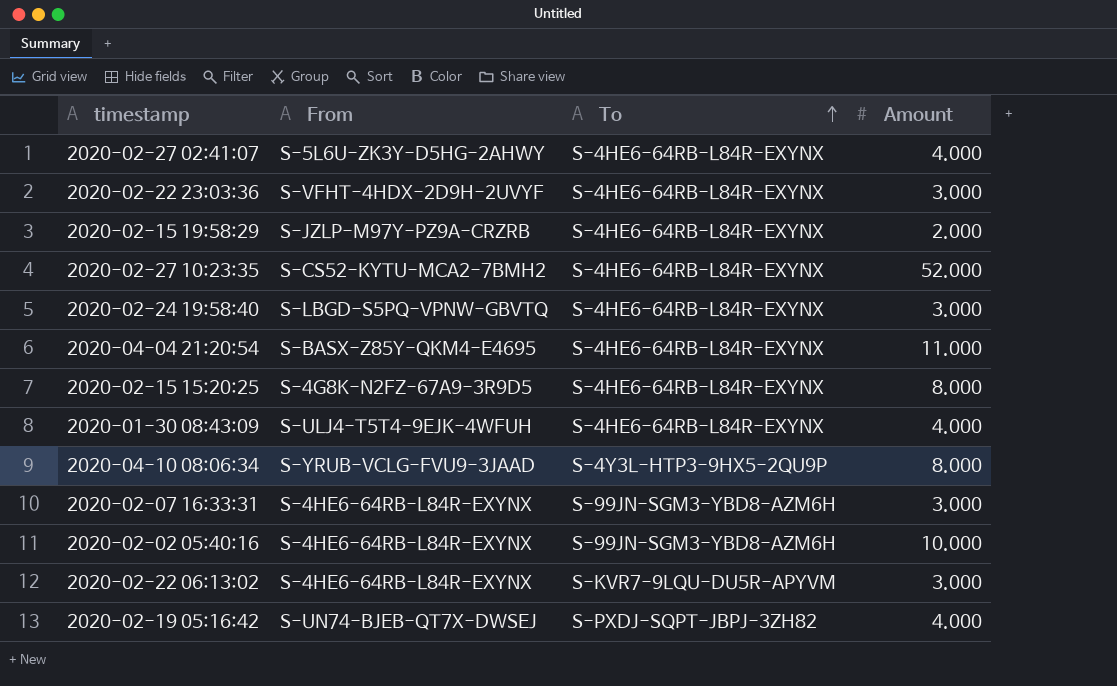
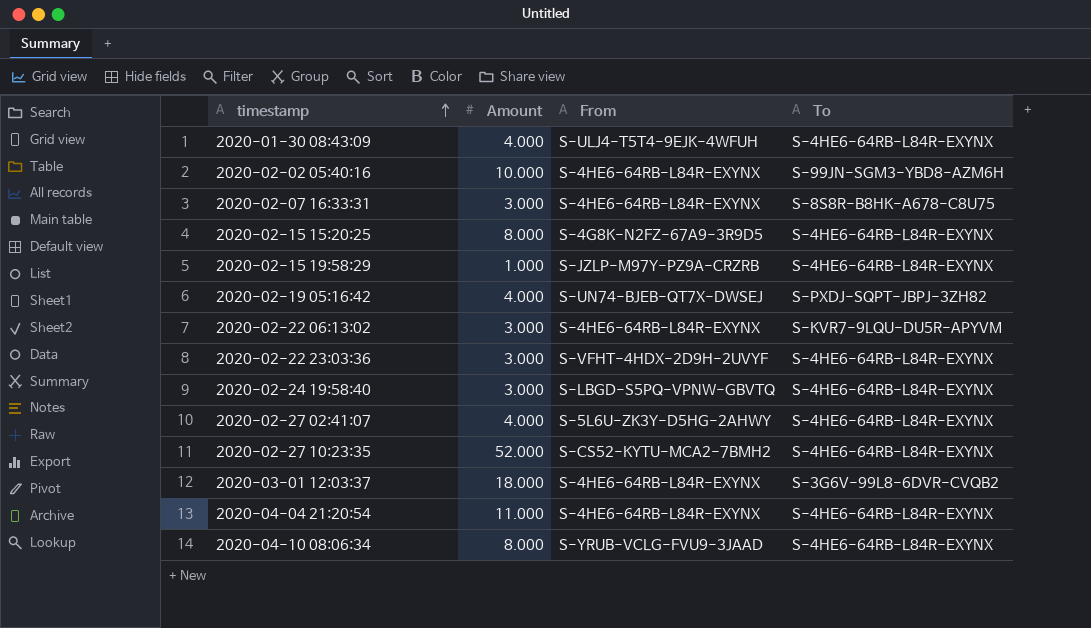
row order: To ascending -> timestamp ascending
column Amount | position: 4 -> 2
2020-02-07 16:33:31 | To: S-99JN-SGM3-YBD8-AZM6H -> S-8S8R-B8HK-A678-C8U75
2020-02-15 19:58:29 | Amount: 2.000 -> 1.000
row 2020-03-01 12:03:37: none -> 18.000 | S-4HE6-64RB-L84R-EXYNX | S-3G6V-99L8-6DVR-CVQB2
2020-04-04 21:20:54 | From: S-BASX-Z85Y-QKM4-E4695 -> S-4HE6-64RB-L84R-EXYNX
2020-04-10 08:06:34 | To: S-4Y3L-HTP3-9HX5-2QU9P -> S-4HE6-64RB-L84R-EXYNX

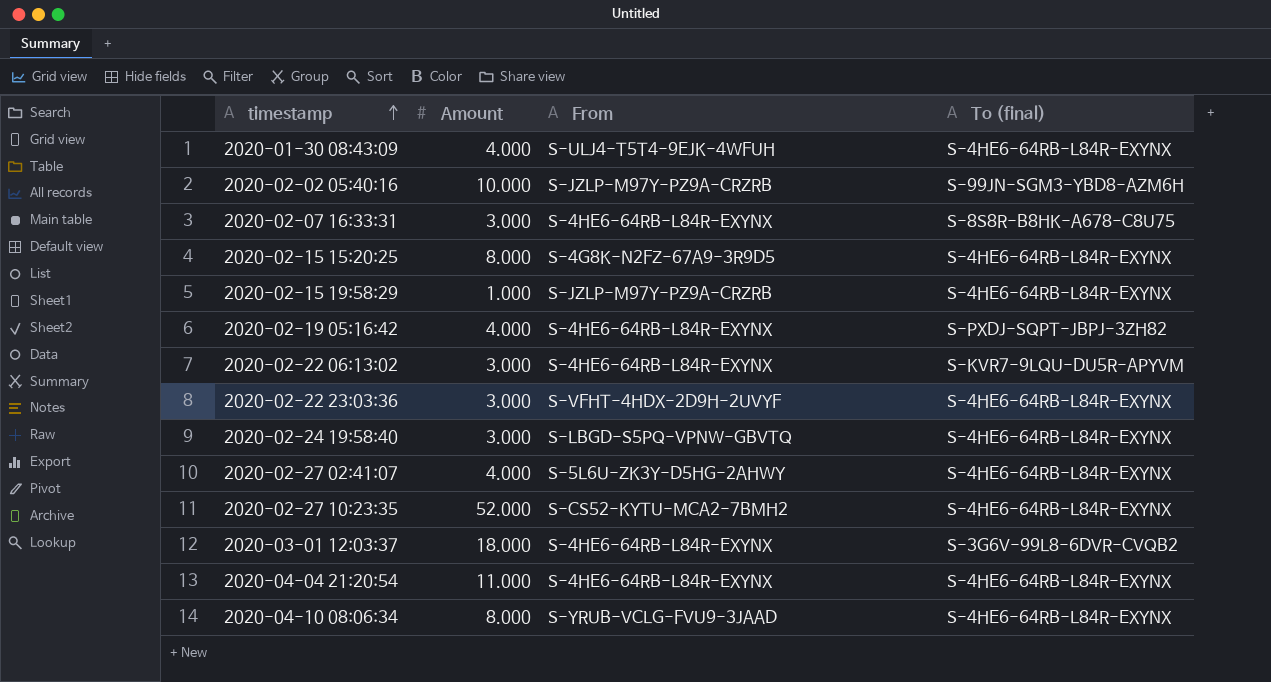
column name: To -> To (final)
2020-02-02 05:40:16 | From: S-4HE6-64RB-L84R-EXYNX -> S-JZLP-M97Y-PZ9A-CRZRB
2020-02-19 05:16:42 | From: S-UN74-BJEB-QT7X-DWSEJ -> S-4HE6-64RB-L84R-EXYNX

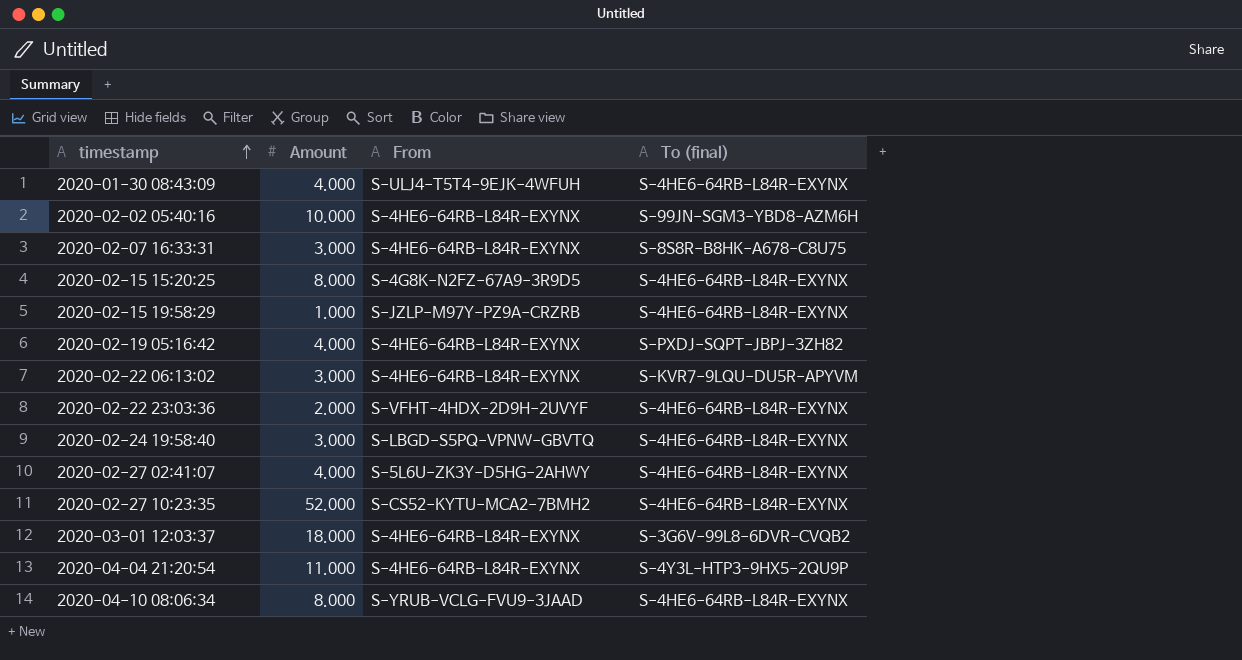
2020-02-02 05:40:16 | From: S-JZLP-M97Y-PZ9A-CRZRB -> S-4HE6-64RB-L84R-EXYNX
2020-02-22 23:03:36 | Amount: 3.000 -> 2.000
2020-04-04 21:20:54 | To (final): S-4HE6-64RB-L84R-EXYNX -> S-4Y3L-HTP3-9HX5-2QU9P

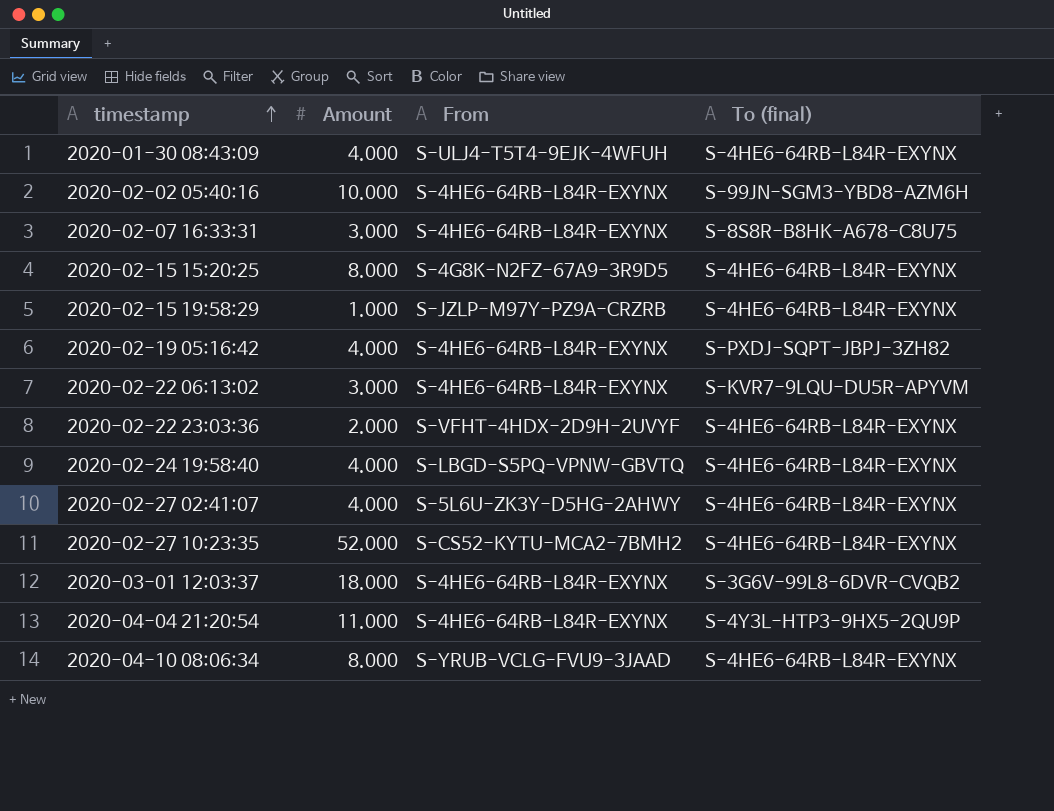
2020-02-24 19:58:40 | Amount: 3.000 -> 4.000

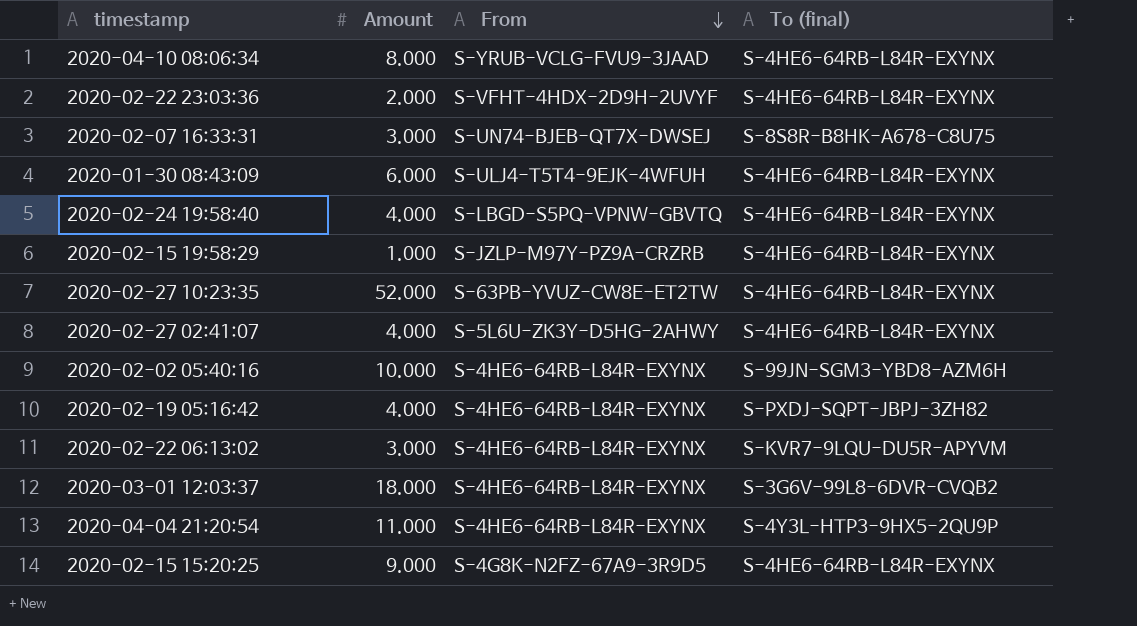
row order: timestamp ascending -> From descending
2020-02-07 16:33:31 | From: S-4HE6-64RB-L84R-EXYNX -> S-UN74-BJEB-QT7X-DWSEJ
2020-01-30 08:43:09 | Amount: 4.000 -> 6.000
2020-02-27 10:23:35 | From: S-CS52-KYTU-MCA2-7BMH2 -> S-63PB-YVUZ-CW8E-ET2TW
2020-02-15 15:20:25 | Amount: 8.000 -> 9.000

